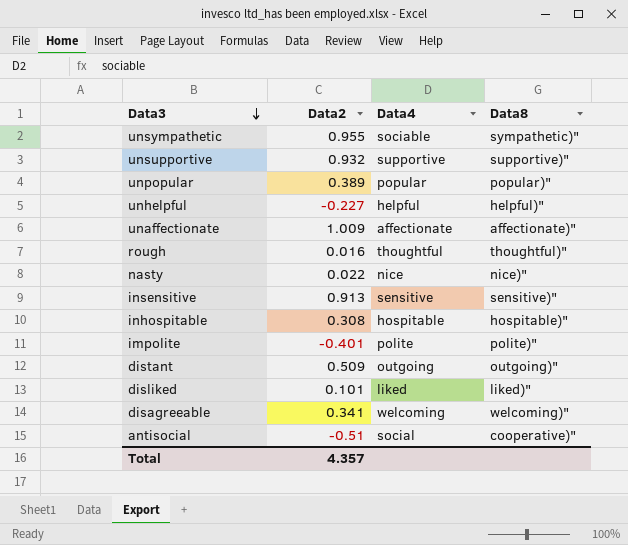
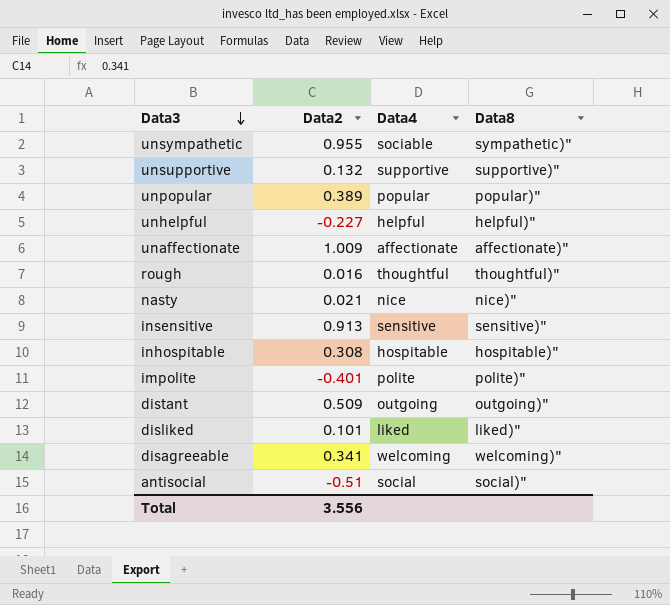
unsupportive | Data2: 0.932 -> 0.132
nasty | Data2: 0.022 -> 0.021
antisocial | Data8: cooperative)" -> social)"
Total | Data2: 4.357 -> 3.556

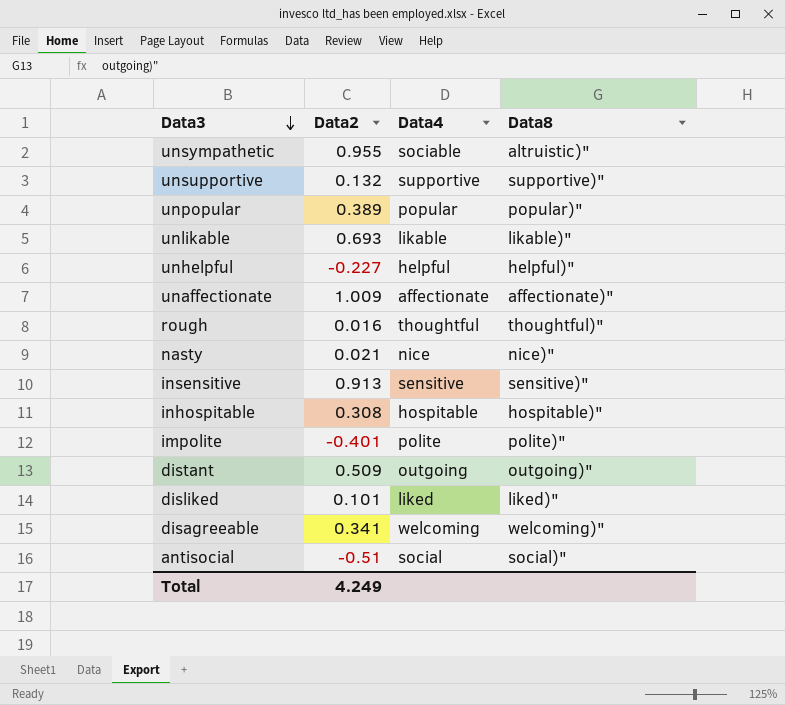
unsympathetic | Data8: sympathetic)" -> altruistic)"
row unlikable: none -> 0.693 | likable | likable)"
Total | Data2: 3.556 -> 4.249

